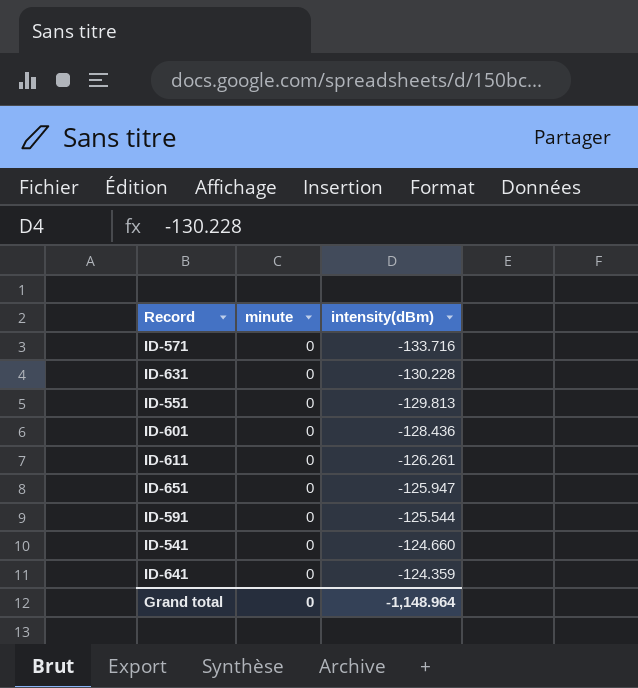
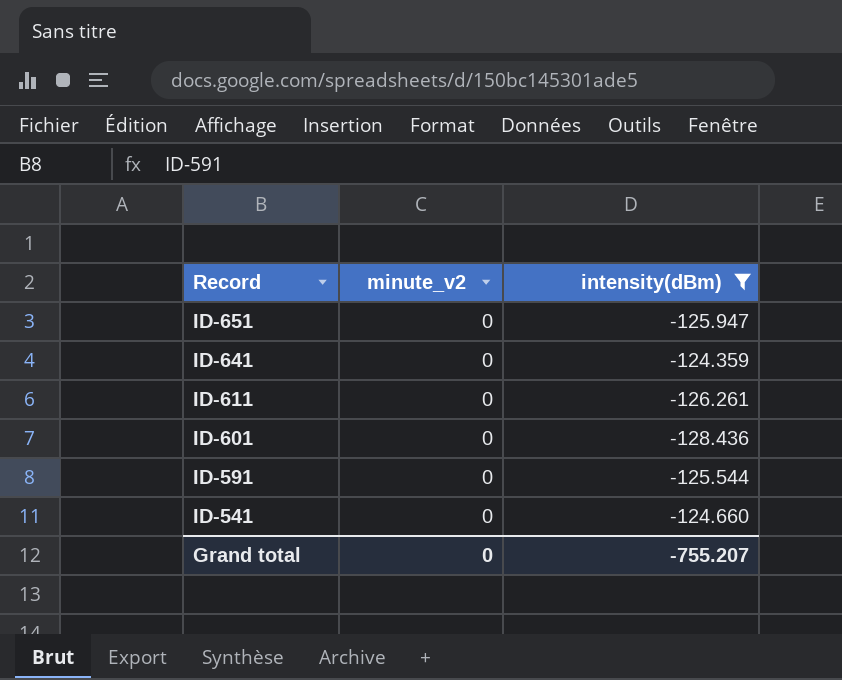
filter: none -> intensity(dBm) >= -128.436
row order: intensity(dBm) ascending -> Record descending
column name: minute -> minute_v2
Grand total | intensity(dBm): -1,148.964 -> -755.207

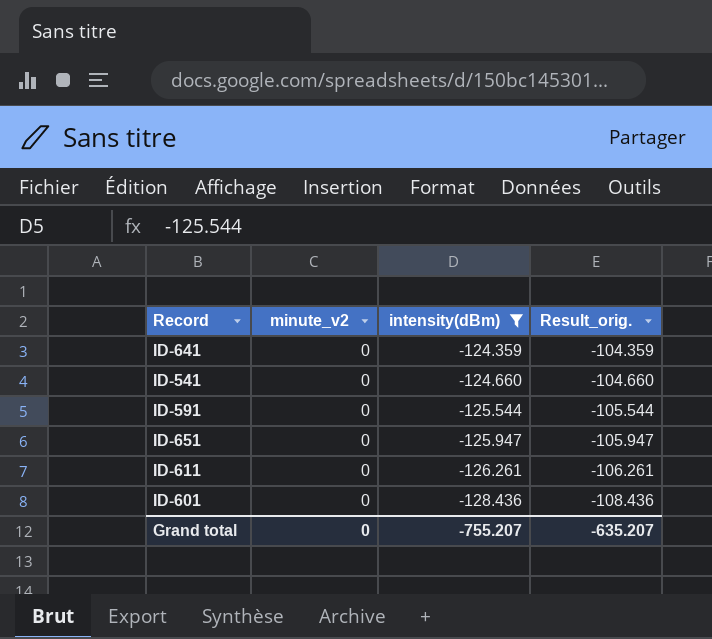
row order: Record descending -> intensity(dBm) descending
column Result_orig. | formula: none -> [intensity(dBm)] + 20

